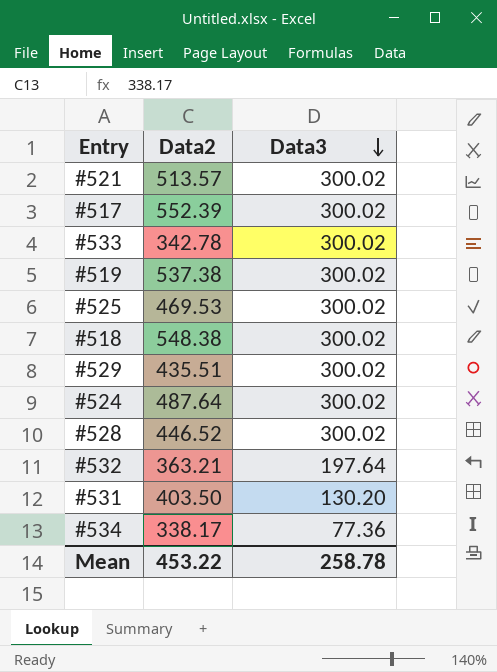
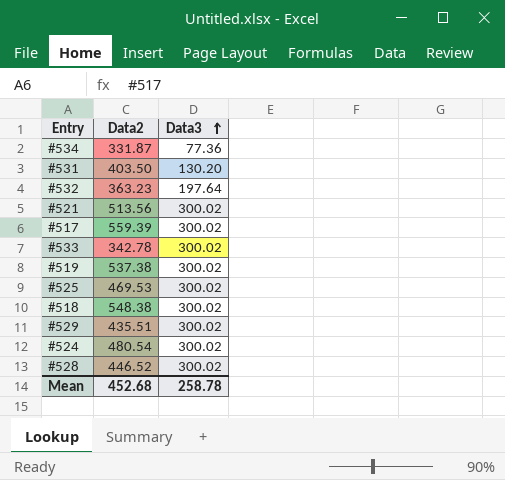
row order: Data3 descending -> Data3 ascending
#534 | Data2: 338.17 -> 331.87
#532 | Data2: 363.21 -> 363.23
#521 | Data2: 513.57 -> 513.56
#517 | Data2: 552.39 -> 559.39
#524 | Data2: 487.64 -> 480.54
Mean | Data2: 453.22 -> 452.68

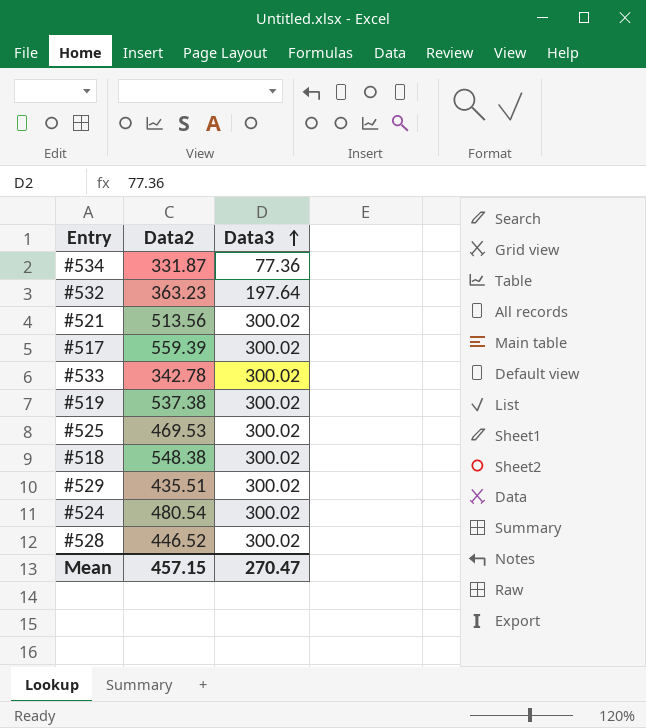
row #531: 403.50 | 130.20 -> none
Mean | Data2: 452.68 -> 457.15
Mean | Data3: 258.78 -> 270.47

